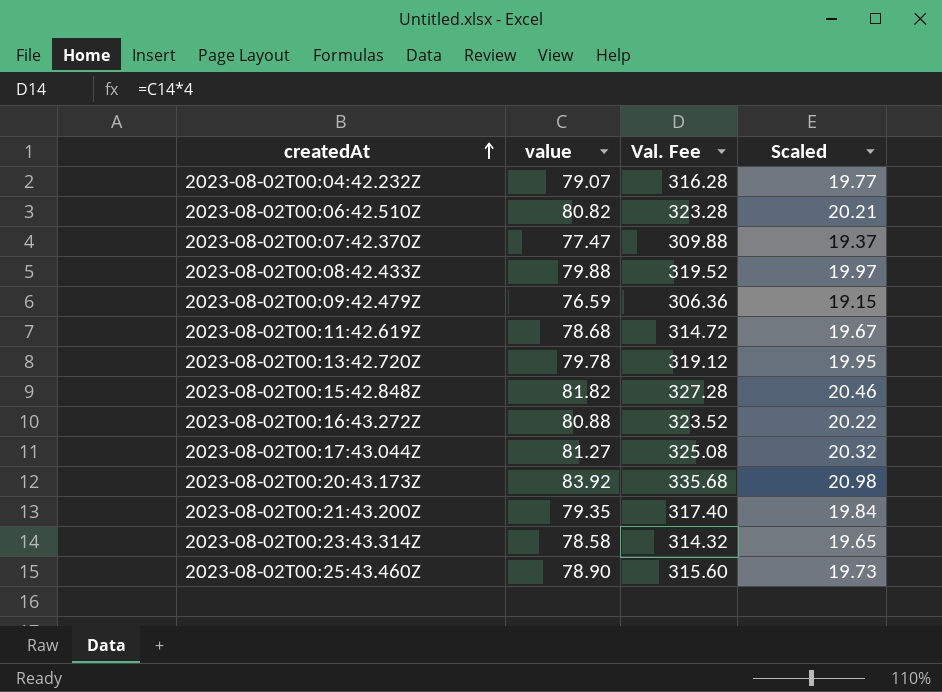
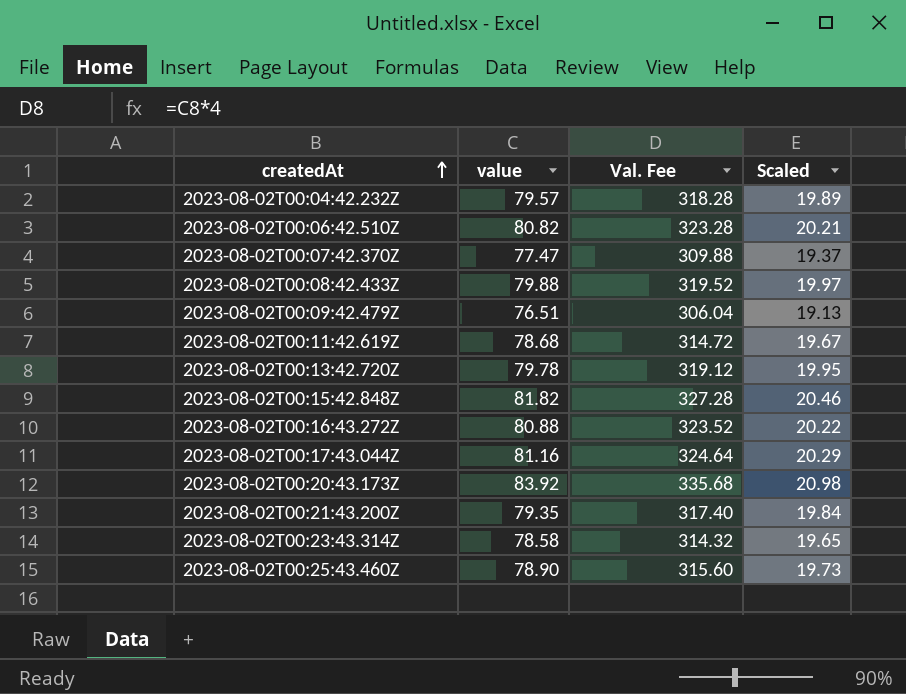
2023-08-02T00:04:42.232Z | value: 79.07 -> 79.57
2023-08-02T00:04:42.232Z | Val. Fee: 316.28 -> 318.28
2023-08-02T00:04:42.232Z | Scaled: 19.77 -> 19.89
2023-08-02T00:09:42.479Z | value: 76.59 -> 76.51
2023-08-02T00:09:42.479Z | Val. Fee: 306.36 -> 306.04
2023-08-02T00:09:42.479Z | Scaled: 19.15 -> 19.13
2023-08-02T00:17:43.044Z | value: 81.27 -> 81.16
2023-08-02T00:17:43.044Z | Val. Fee: 325.08 -> 324.64
2023-08-02T00:17:43.044Z | Scaled: 20.32 -> 20.29

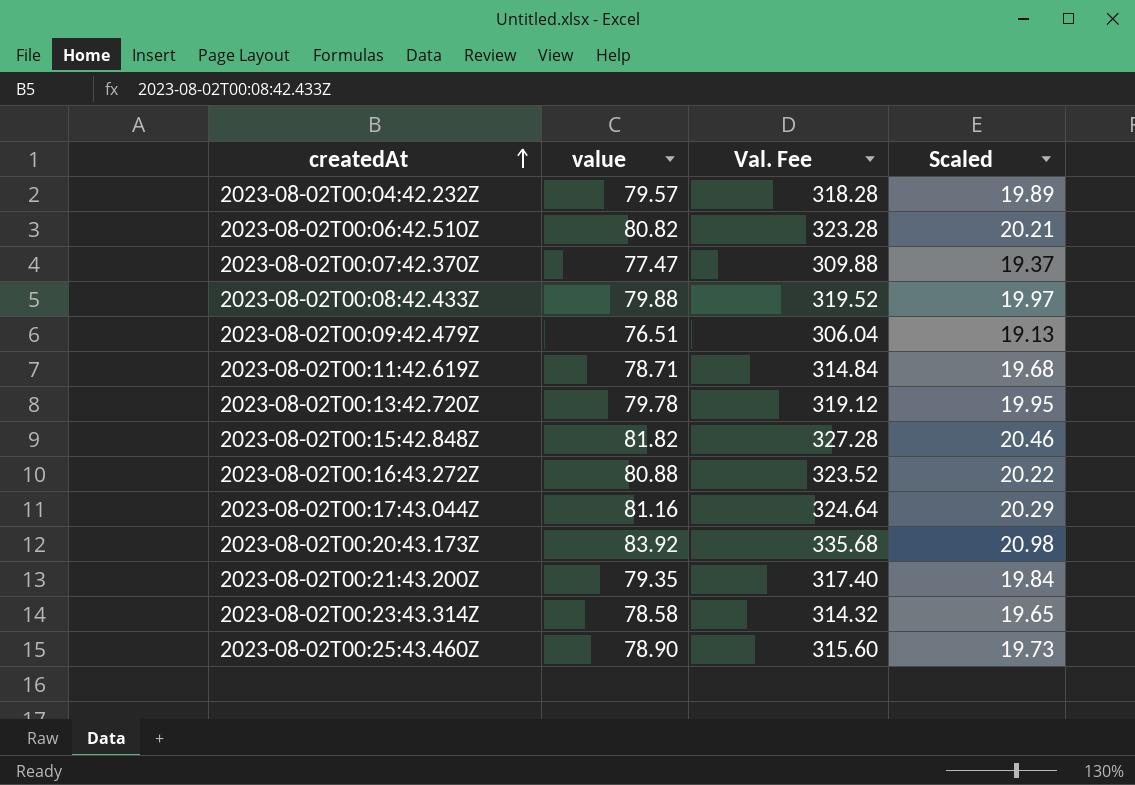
2023-08-02T00:11:42.619Z | value: 78.68 -> 78.71
2023-08-02T00:11:42.619Z | Val. Fee: 314.72 -> 314.84
2023-08-02T00:11:42.619Z | Scaled: 19.67 -> 19.68

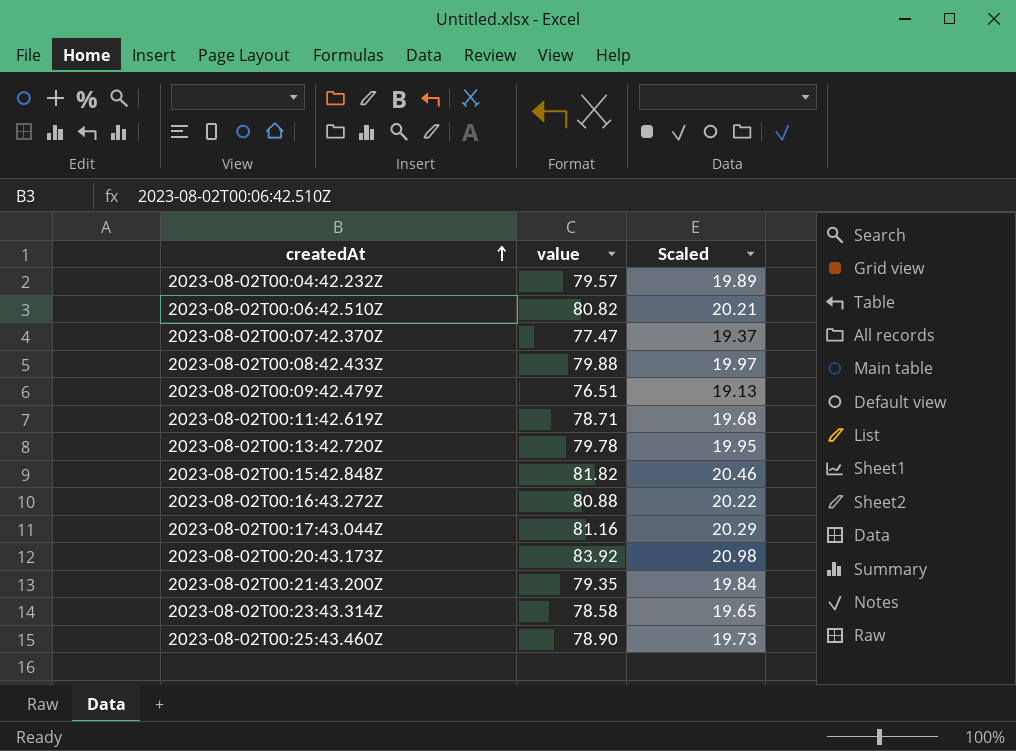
column Val. Fee | formula: [value] * 4 -> none

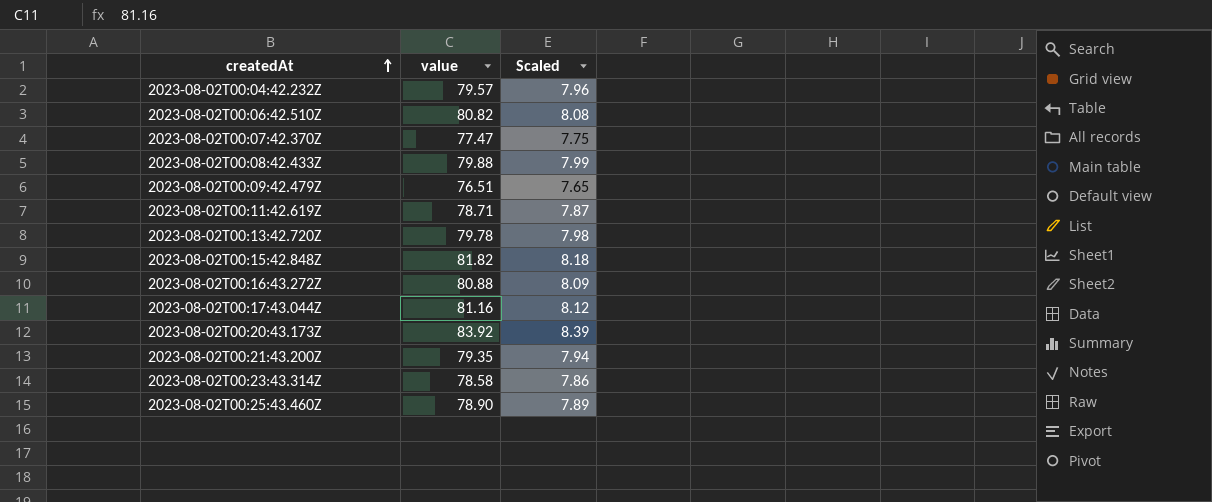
column Scaled | formula: [value] * 0.25 -> [value] * 0.1

